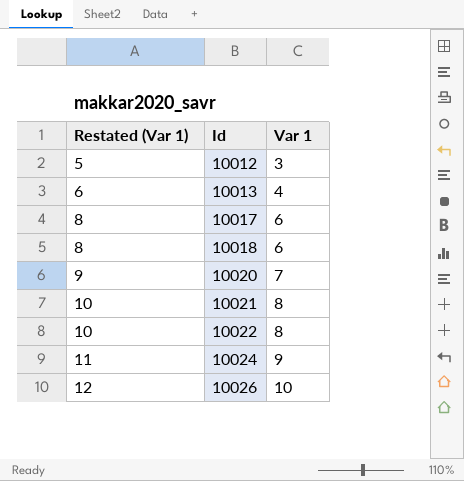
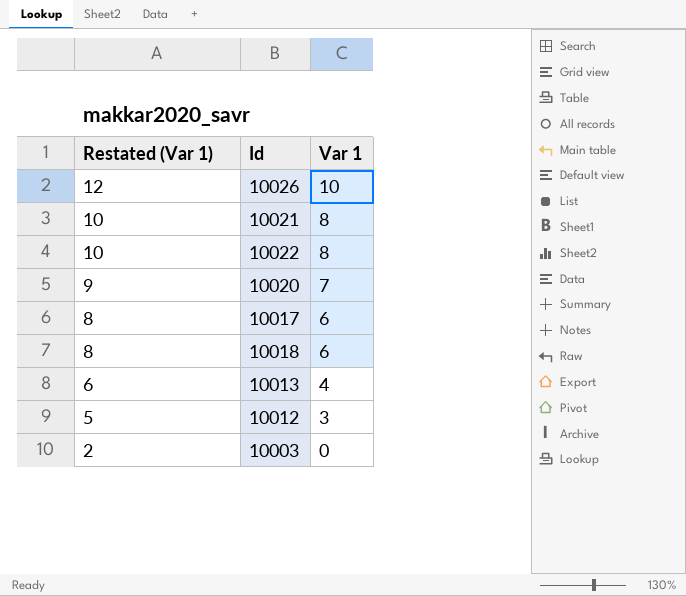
row order: Restated (Var 1) ascending -> Restated (Var 1) descending
row 10024: 11 | 9 -> none
row 10003: none -> 2 | 0

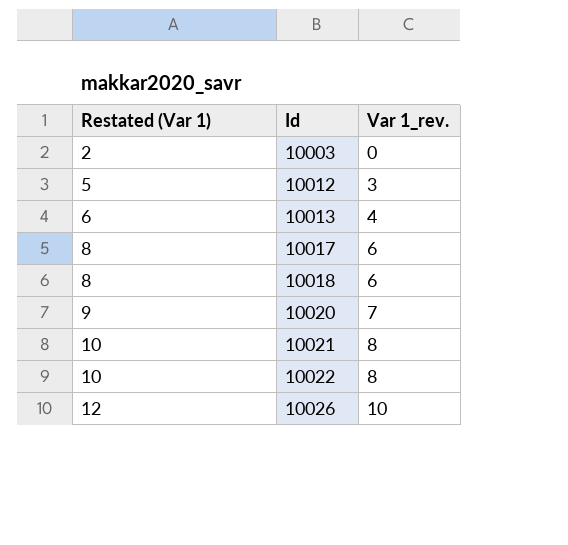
row order: Restated (Var 1) descending -> Restated (Var 1) ascending
column name: Var 1 -> Var 1_rev.

